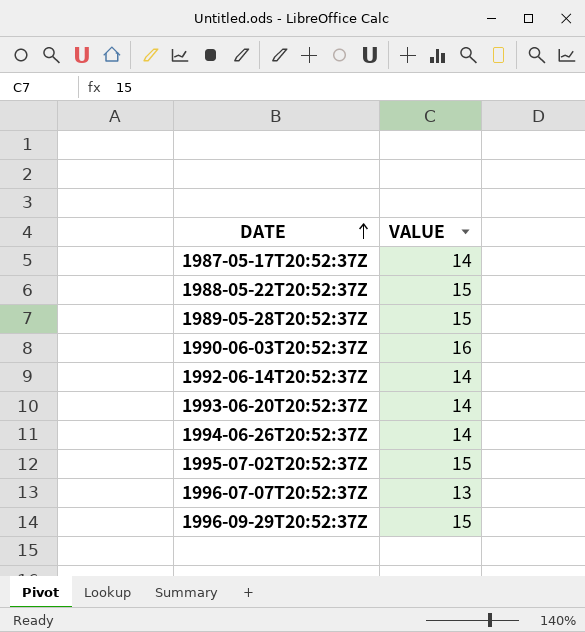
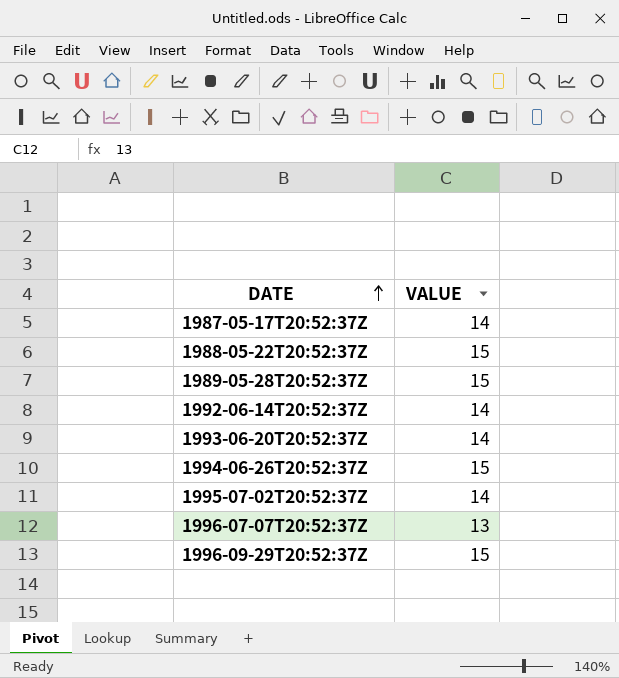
row 1990-06-03T20:52:37Z: 16 -> none
1994-06-26T20:52:37Z | VALUE: 14 -> 15
1995-07-02T20:52:37Z | VALUE: 15 -> 14

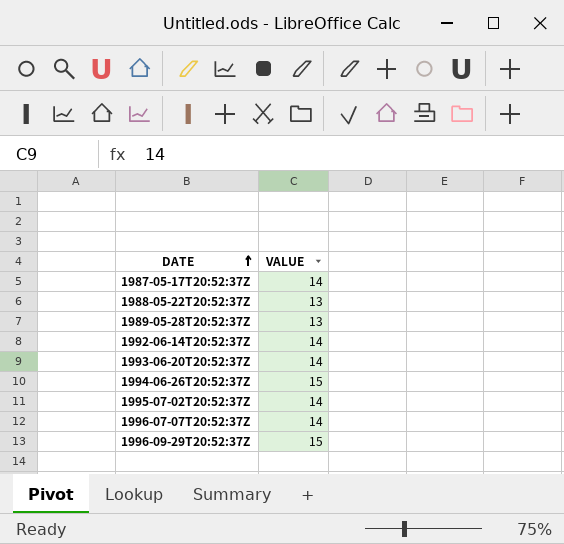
1988-05-22T20:52:37Z | VALUE: 15 -> 13
1989-05-28T20:52:37Z | VALUE: 15 -> 13
1996-07-07T20:52:37Z | VALUE: 13 -> 14

